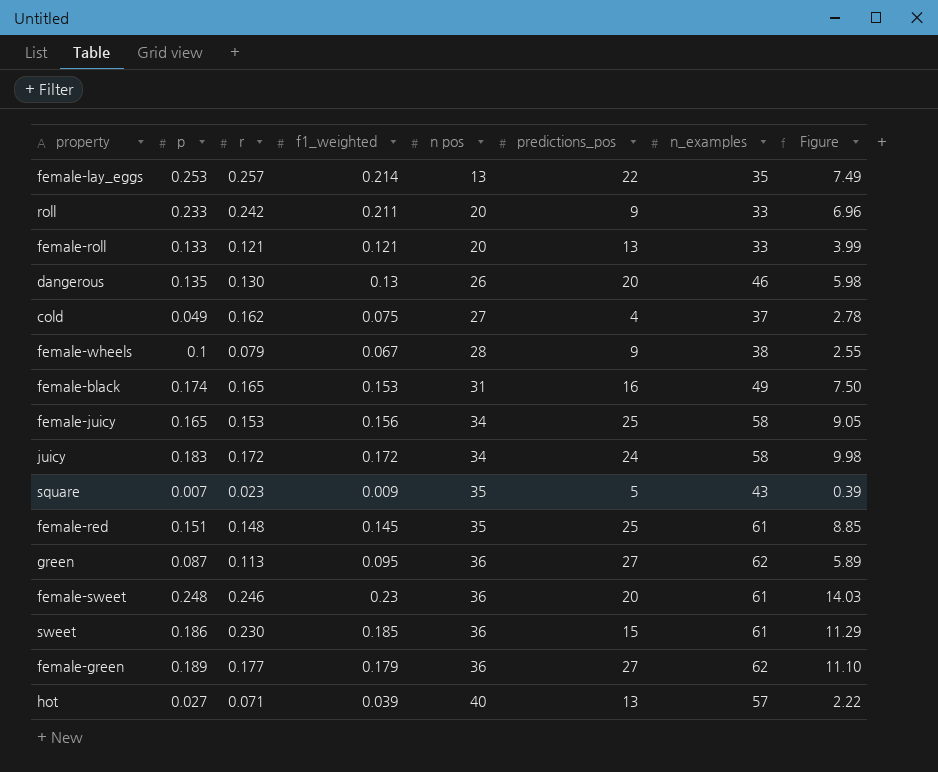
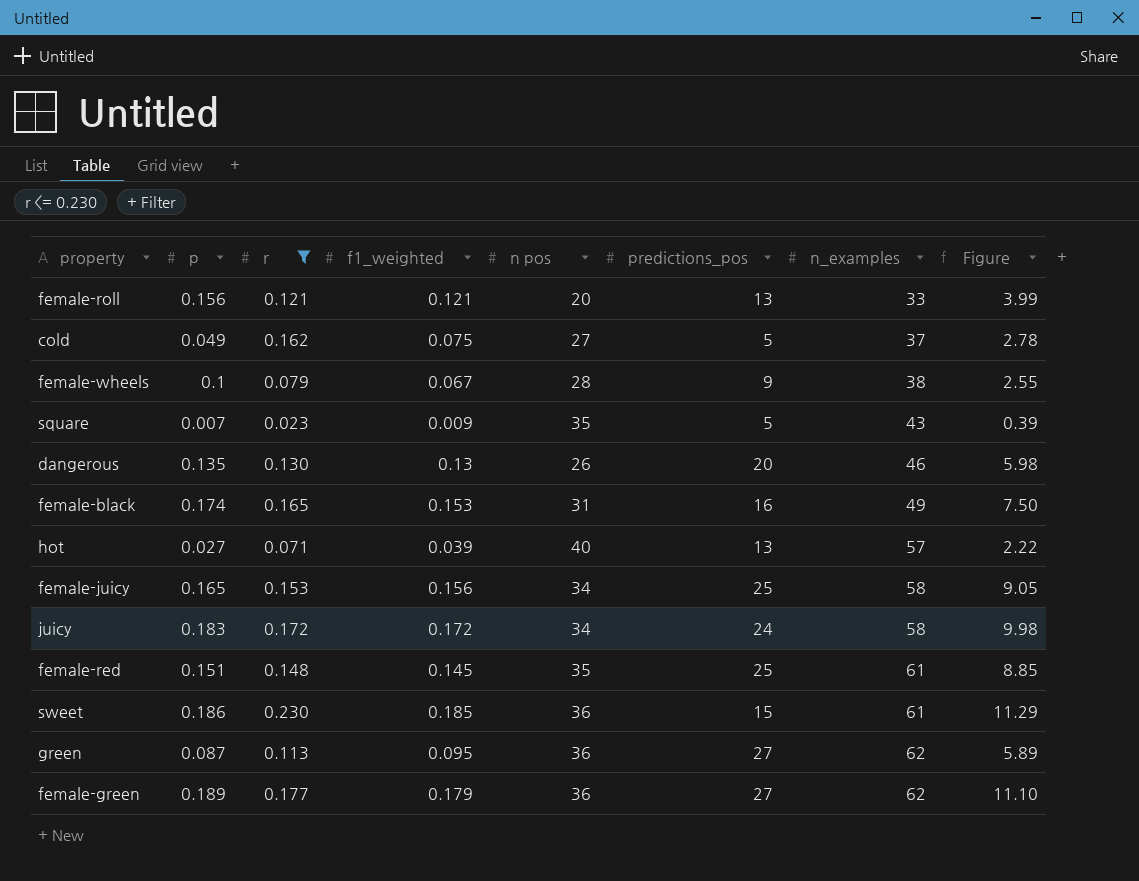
filter: none -> r <= 0.230
row order: n pos ascending -> n_examples ascending
female-roll | p: 0.133 -> 0.156
cold | predictions_pos: 4 -> 5

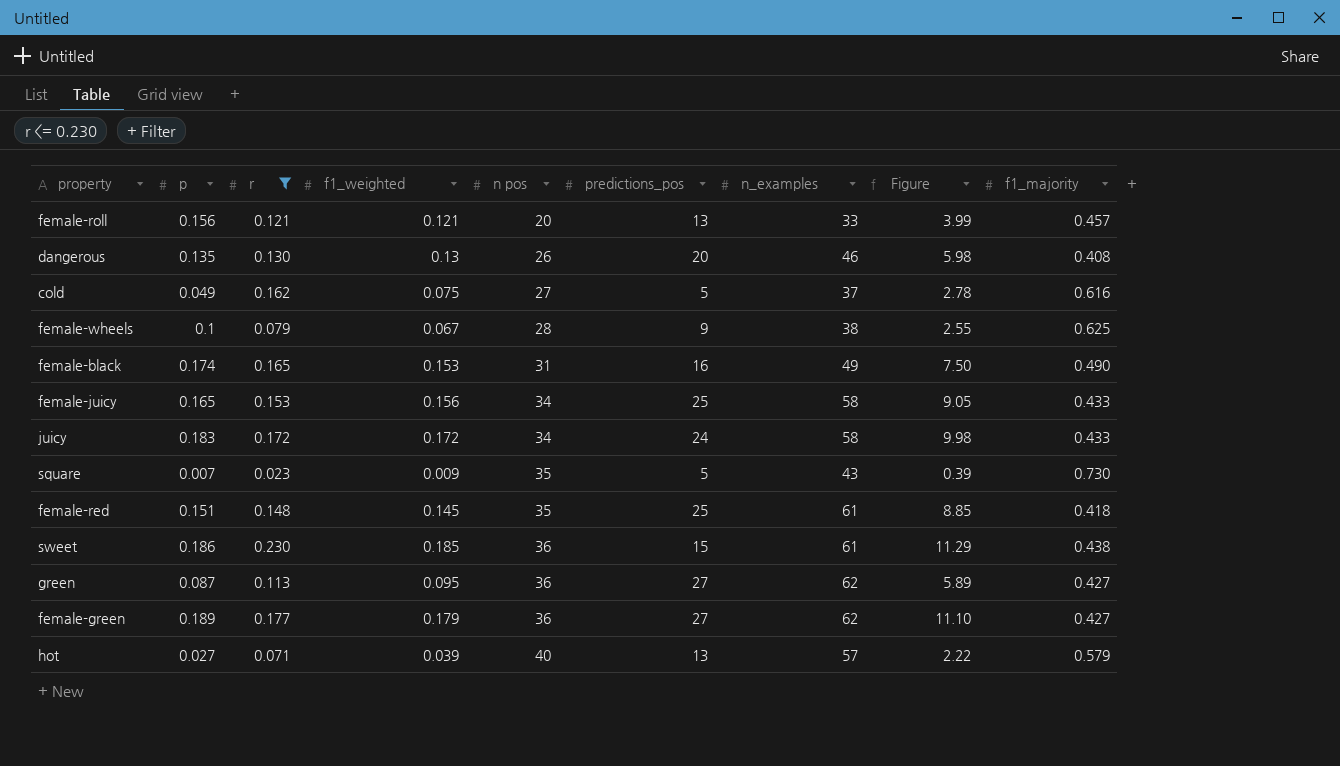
row order: n_examples ascending -> n pos ascending
column f1_majority | position: none -> 9

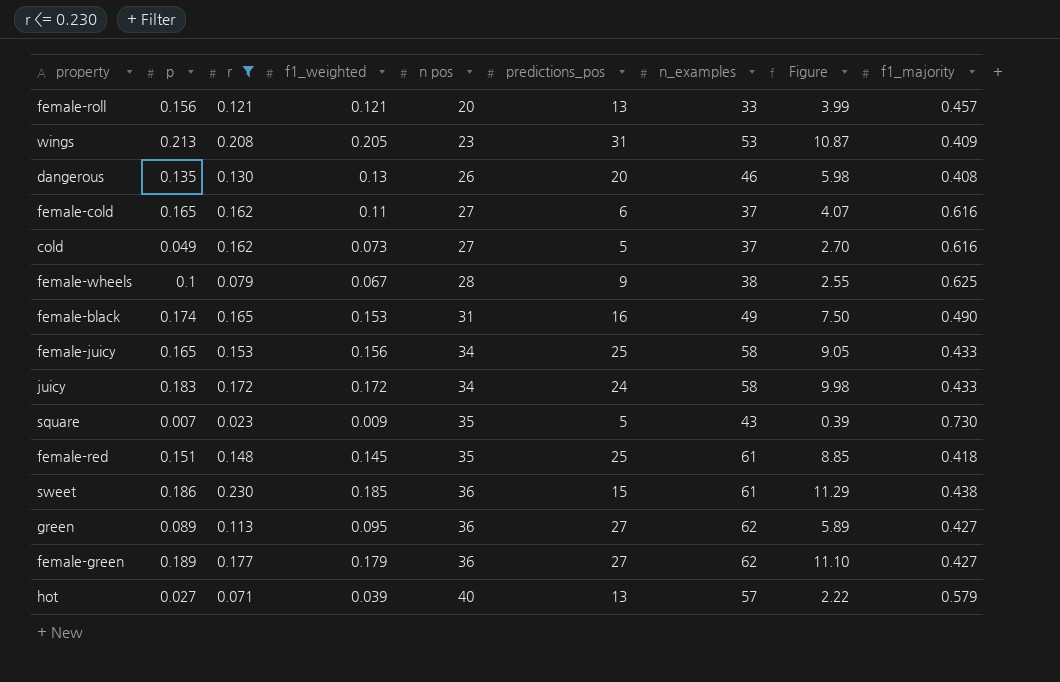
row wings: none -> 0.213 | 0.208 | 0.205 | 23 | 31 | 53 | 10.87 | 0.409
row female-cold: none -> 0.165 | 0.162 | 0.11 | 27 | 6 | 37 | 4.07 | 0.616
cold | f1_weighted: 0.075 -> 0.073
cold | Figure: 2.78 -> 2.70
green | p: 0.087 -> 0.089

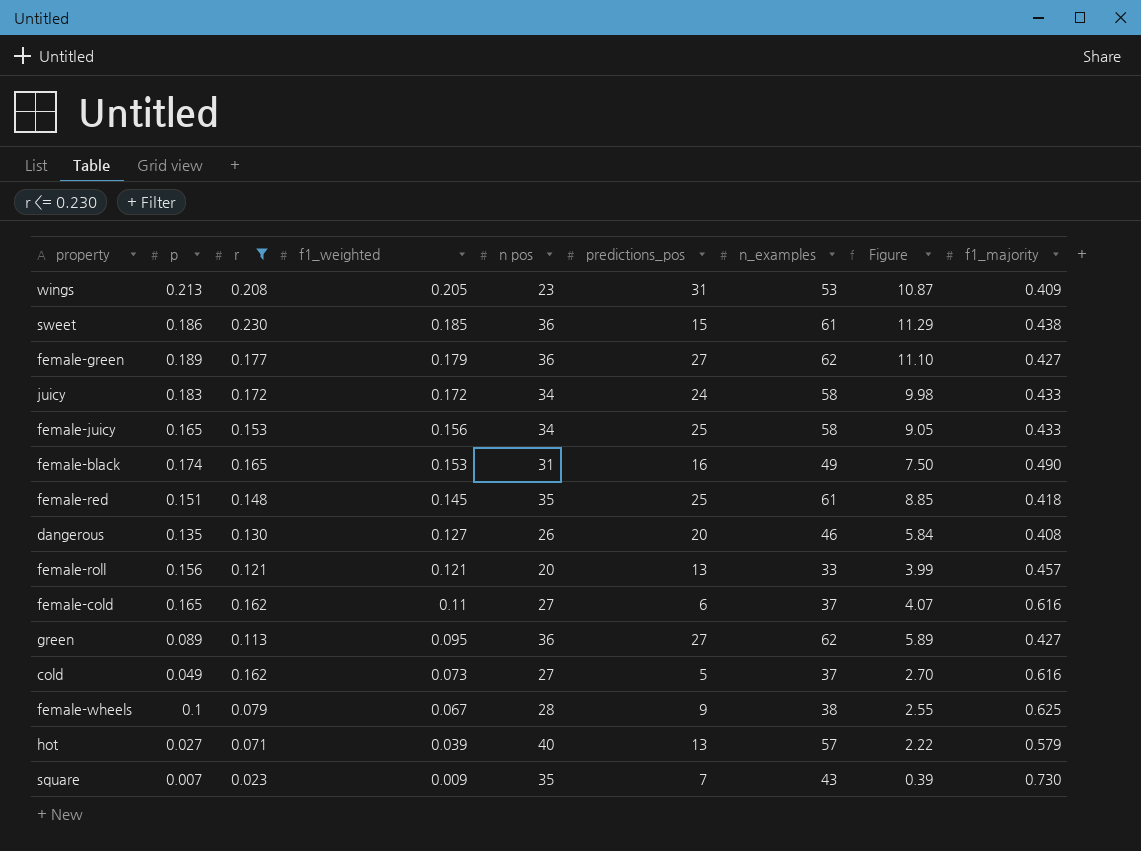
row order: n pos ascending -> f1_weighted descending
dangerous | f1_weighted: 0.13 -> 0.127
dangerous | Figure: 5.98 -> 5.84
square | predictions_pos: 5 -> 7

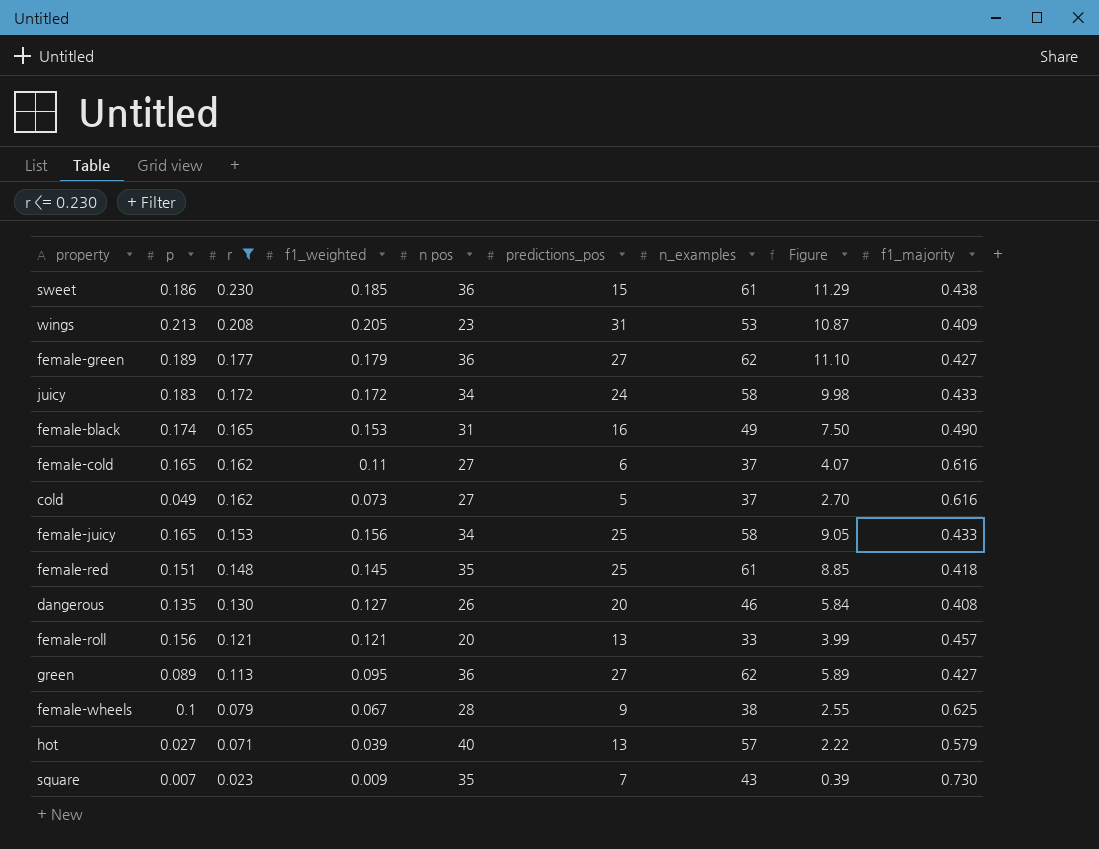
row order: f1_weighted descending -> r descending

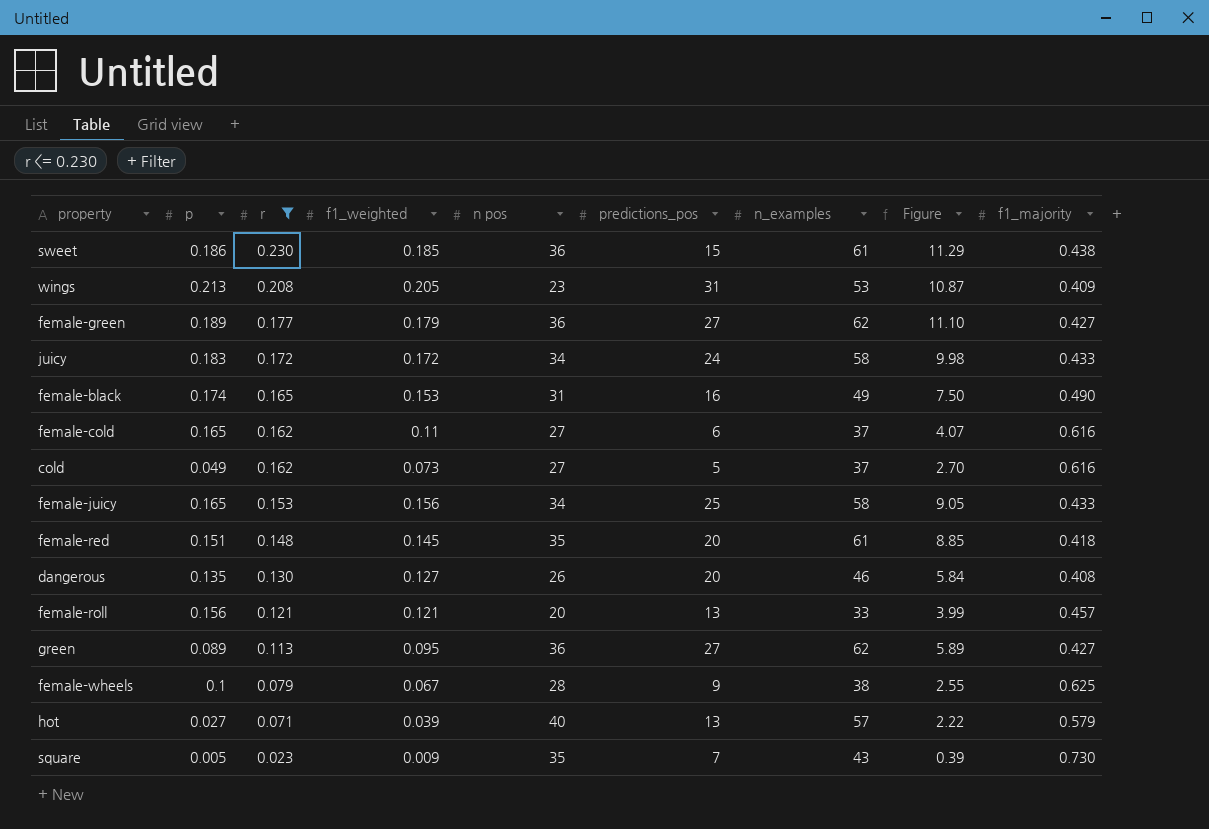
female-red | predictions_pos: 25 -> 20
square | p: 0.007 -> 0.005

